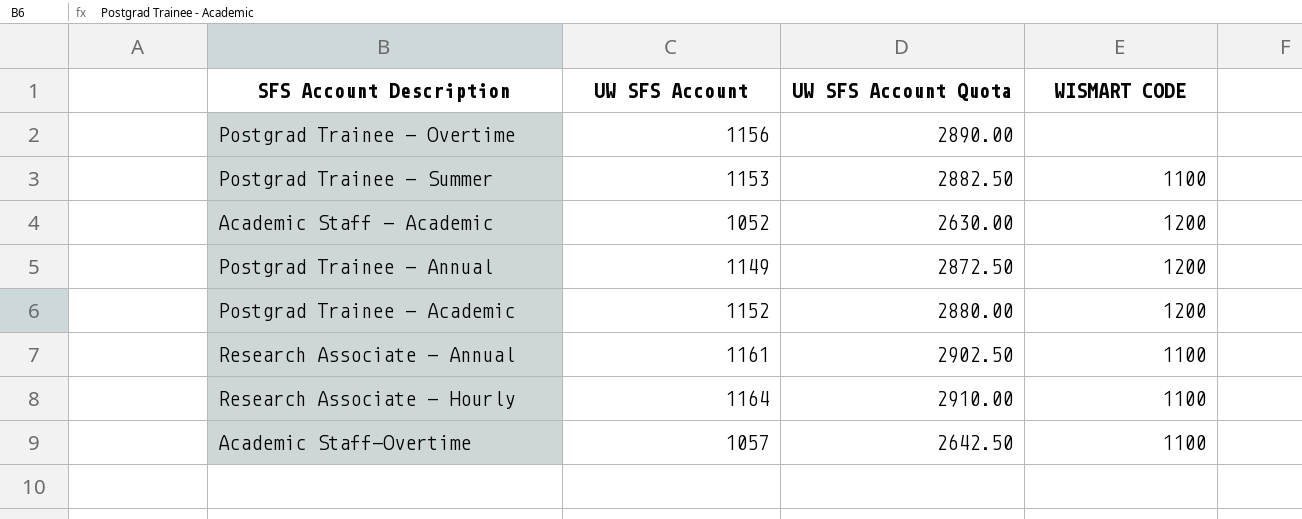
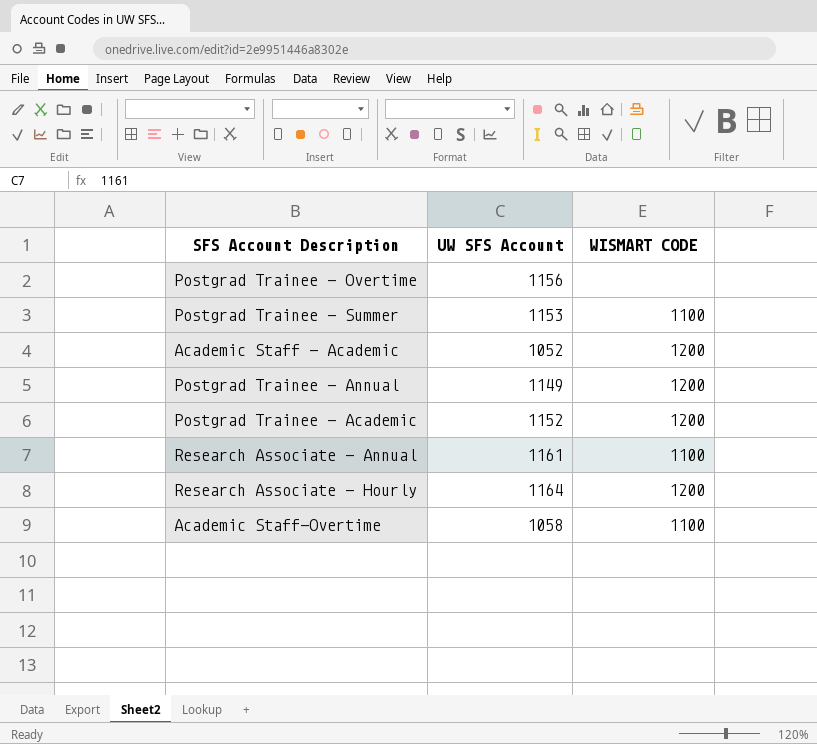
column UW SFS Account Quota | formula: [UW SFS Account] * 2.5 -> none
Research Associate - Hourly | WISMART CODE: 1100 -> 1200
Academic Staff-Overtime | UW SFS Account: 1057 -> 1058

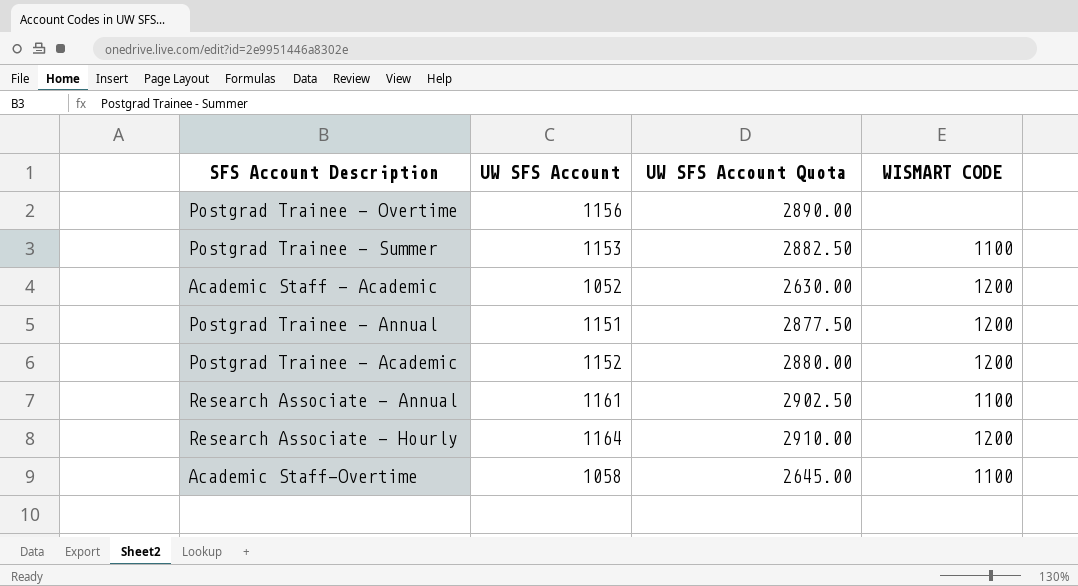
column UW SFS Account Quota | formula: none -> [UW SFS Account] * 2.5
Postgrad Trainee - Annual | UW SFS Account: 1149 -> 1151

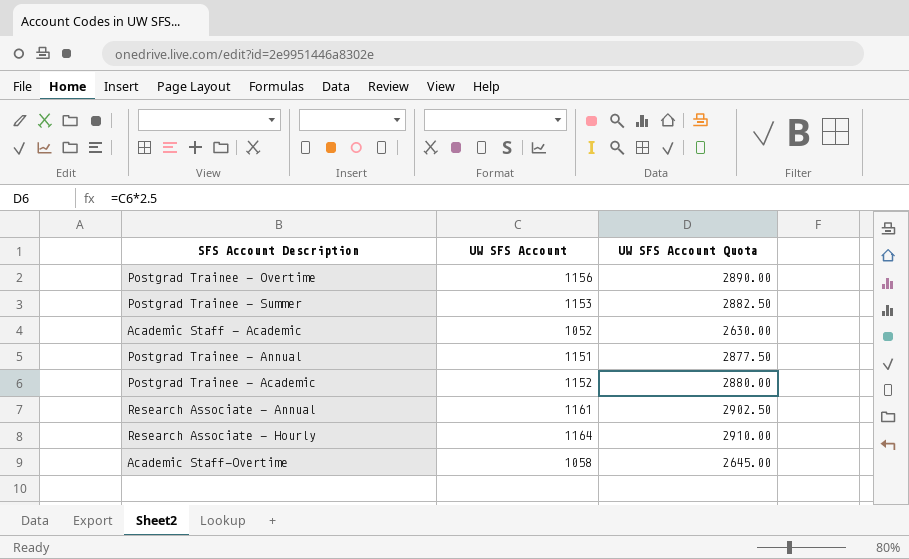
column WISMART CODE | position: 4 -> none

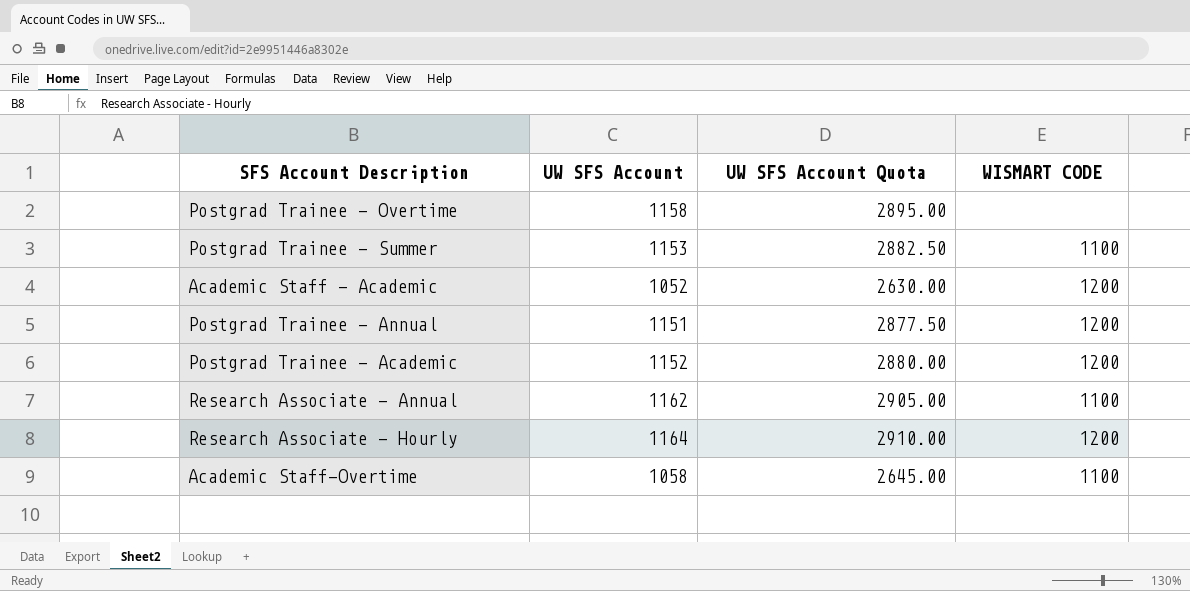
column WISMART CODE | position: none -> 4
Postgrad Trainee - Overtime | UW SFS Account: 1156 -> 1158
Postgrad Trainee - Overtime | UW SFS Account Quota: 2890.00 -> 2895.00
Research Associate - Annual | UW SFS Account: 1161 -> 1162
Research Associate - Annual | UW SFS Account Quota: 2902.50 -> 2905.00

